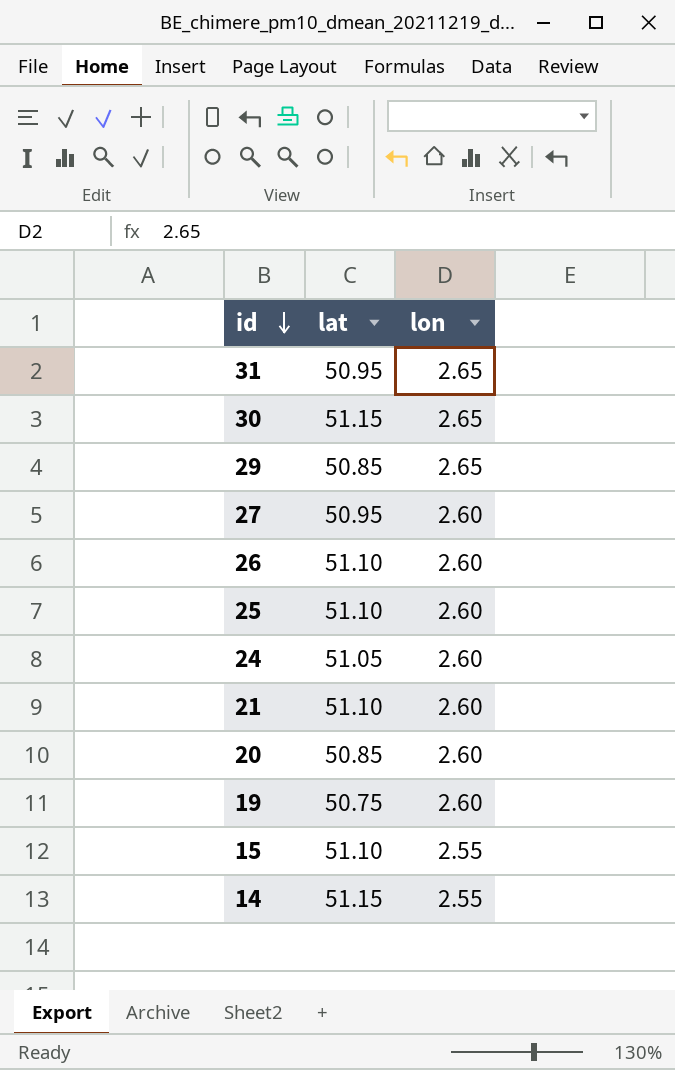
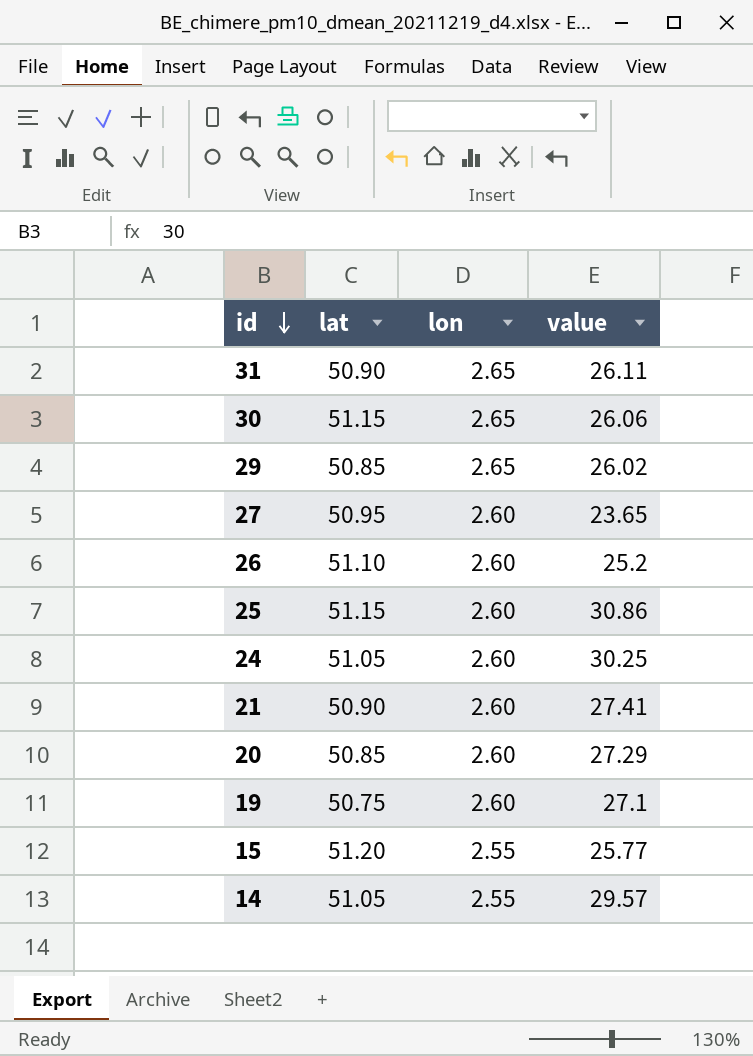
column value | position: none -> 4
31 | lat: 50.95 -> 50.90
25 | lat: 51.10 -> 51.15
21 | lat: 51.10 -> 50.90
15 | lat: 51.10 -> 51.20
14 | lat: 51.15 -> 51.05

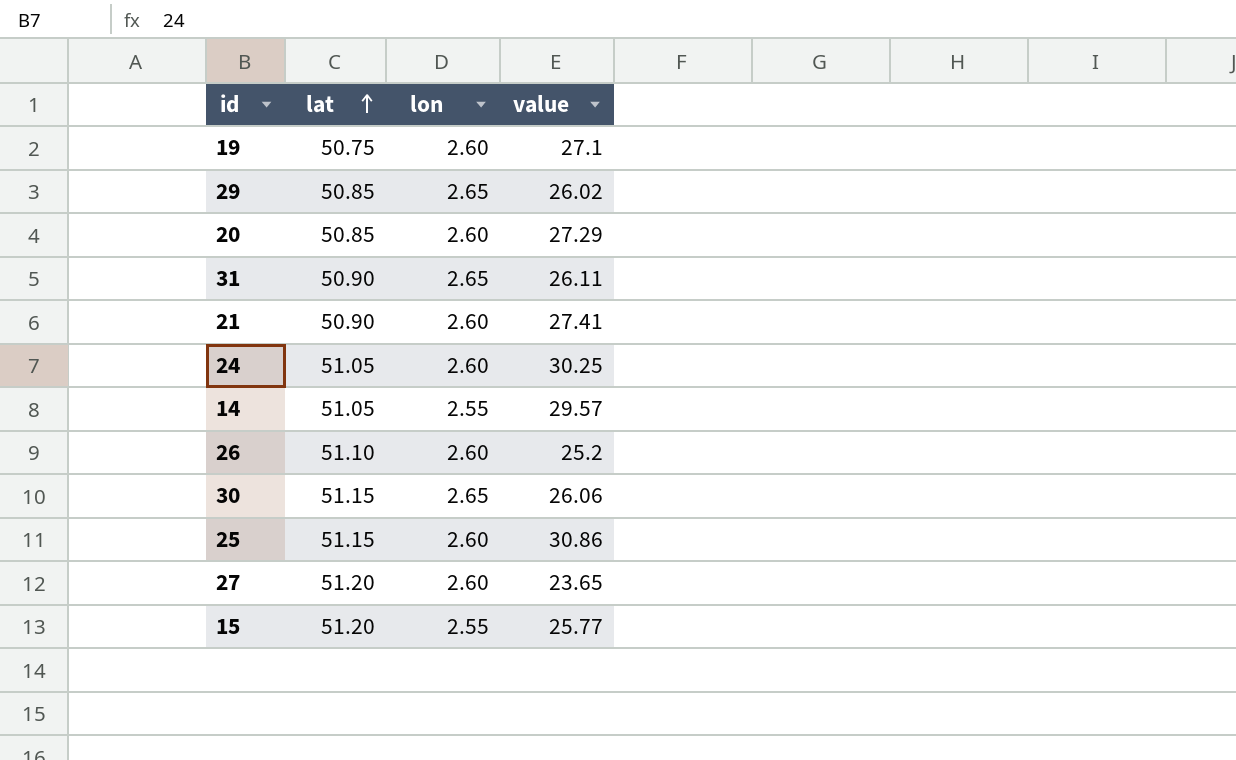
row order: id descending -> lat ascending
27 | lat: 50.95 -> 51.20

